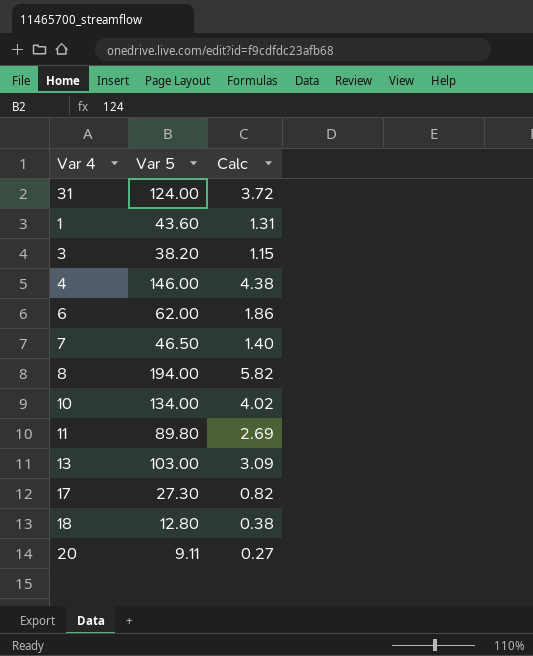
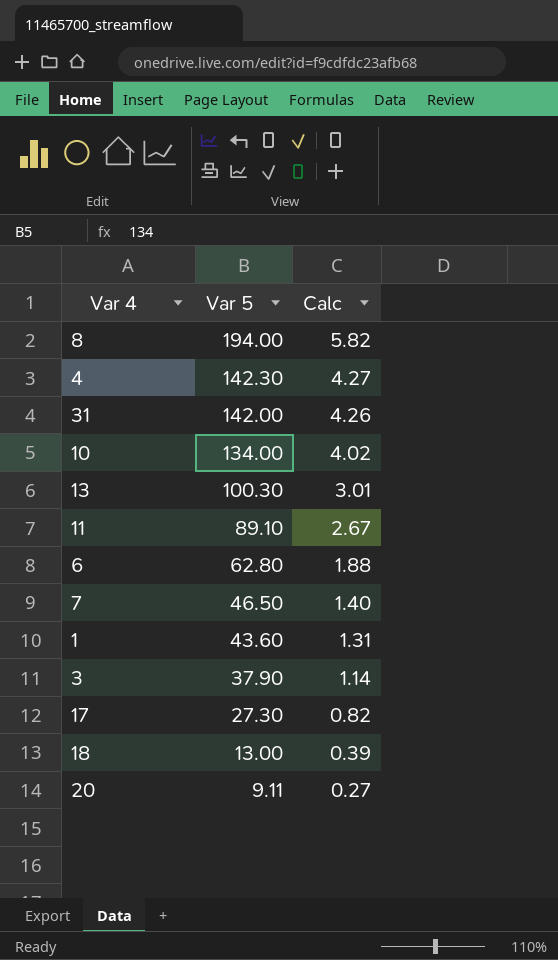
row order: none -> Var 5 descending
4 | Var 5: 146.00 -> 142.30
4 | Calc: 4.38 -> 4.27
31 | Var 5: 124.00 -> 142.00
31 | Calc: 3.72 -> 4.26
13 | Var 5: 103.00 -> 100.30
13 | Calc: 3.09 -> 3.01
11 | Var 5: 89.80 -> 89.10
11 | Calc: 2.69 -> 2.67
6 | Var 5: 62.00 -> 62.80
6 | Calc: 1.86 -> 1.88
3 | Var 5: 38.20 -> 37.90
3 | Calc: 1.15 -> 1.14
18 | Var 5: 12.80 -> 13.00
18 | Calc: 0.38 -> 0.39

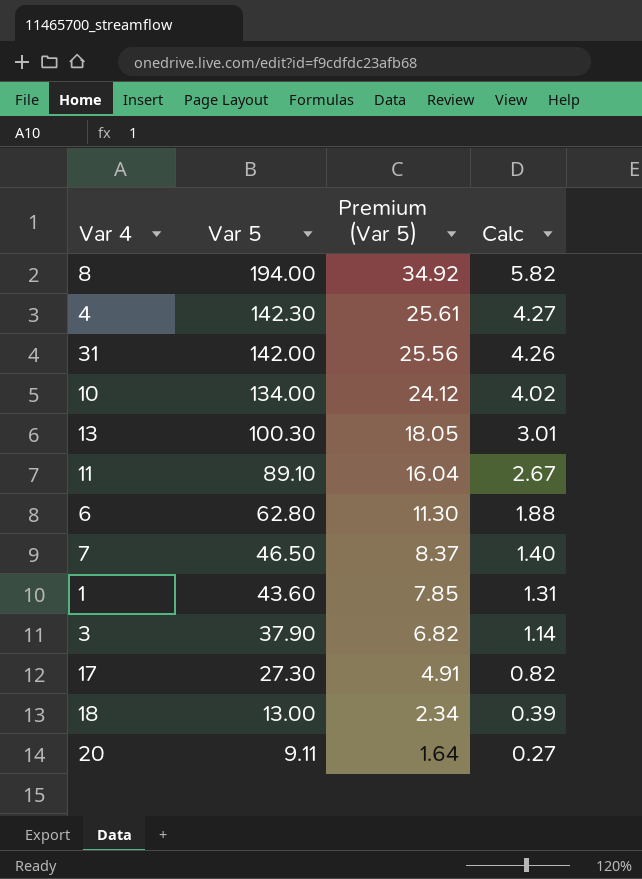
column Premium (Var 5) | formula: none -> [Var 5] * 0.18

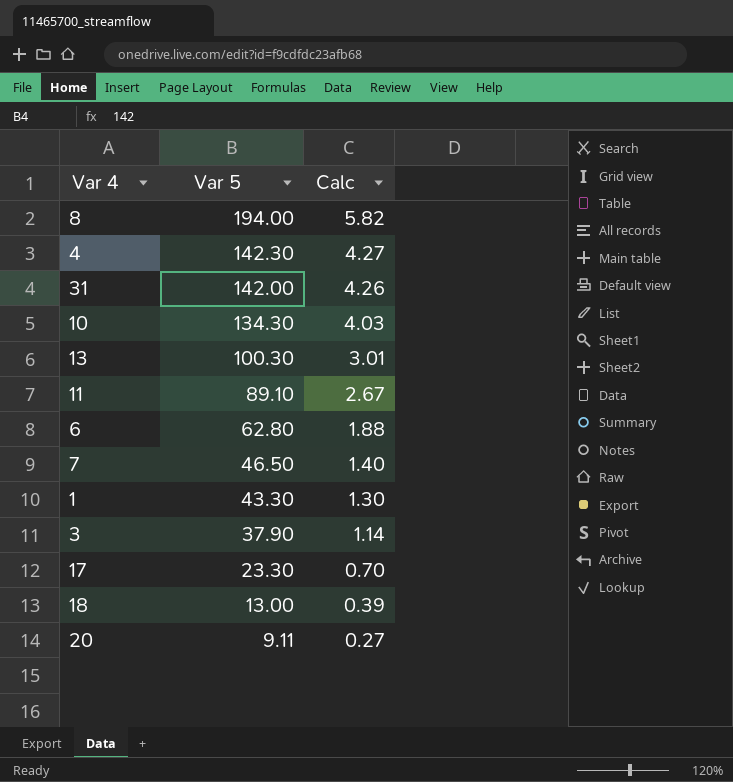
column Premium (Var 5) | formula: [Var 5] * 0.18 -> none
10 | Var 5: 134.00 -> 134.30
10 | Calc: 4.02 -> 4.03
1 | Var 5: 43.60 -> 43.30
1 | Calc: 1.31 -> 1.30
17 | Var 5: 27.30 -> 23.30
17 | Calc: 0.82 -> 0.70

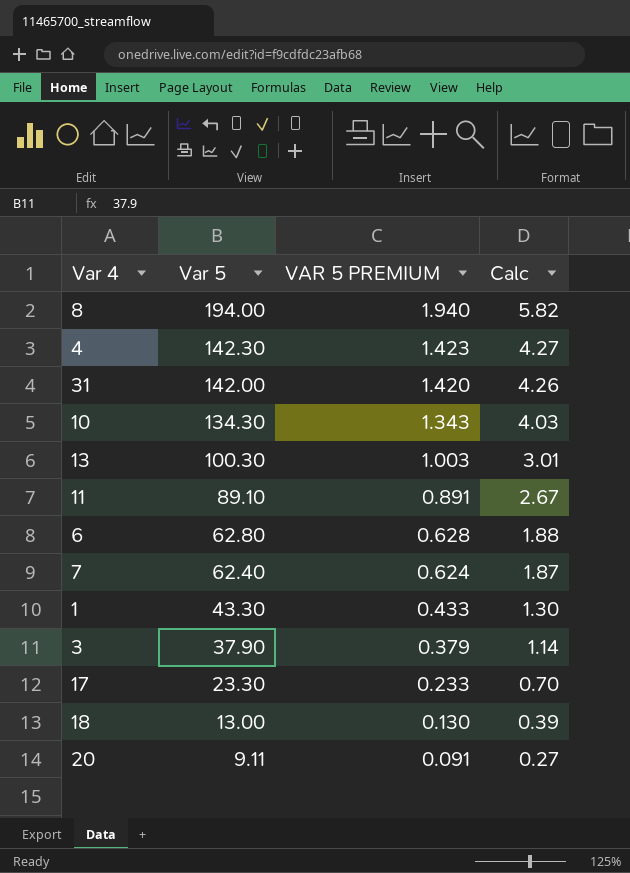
column VAR 5 PREMIUM | formula: none -> [Var 5] * 0.01
7 | Var 5: 46.50 -> 62.40
7 | Calc: 1.40 -> 1.87

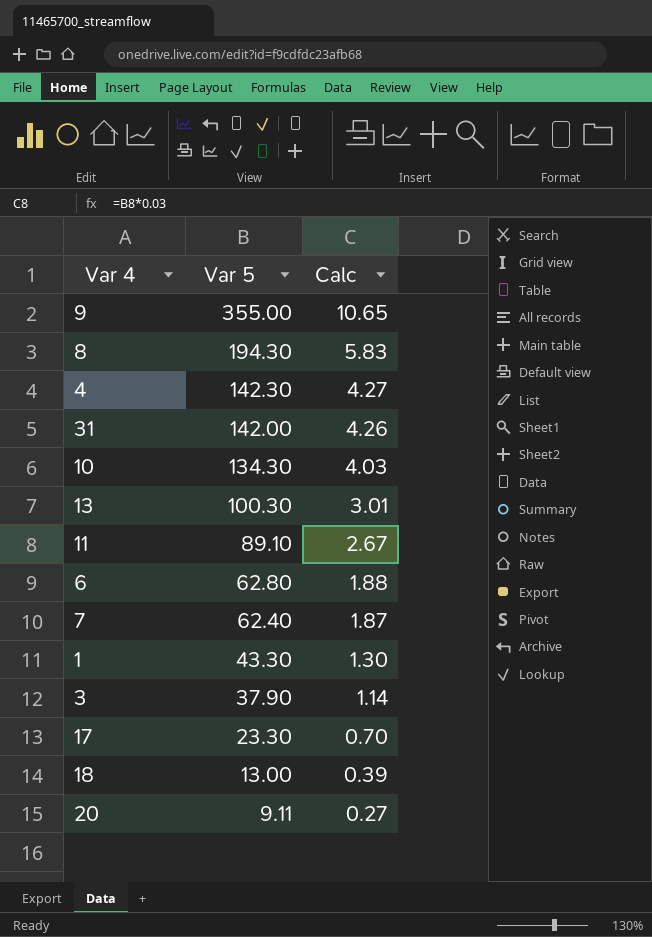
column VAR 5 PREMIUM | formula: [Var 5] * 0.01 -> none
row 9: none -> 355.00 | 10.65
8 | Var 5: 194.00 -> 194.30
8 | Calc: 5.82 -> 5.83

